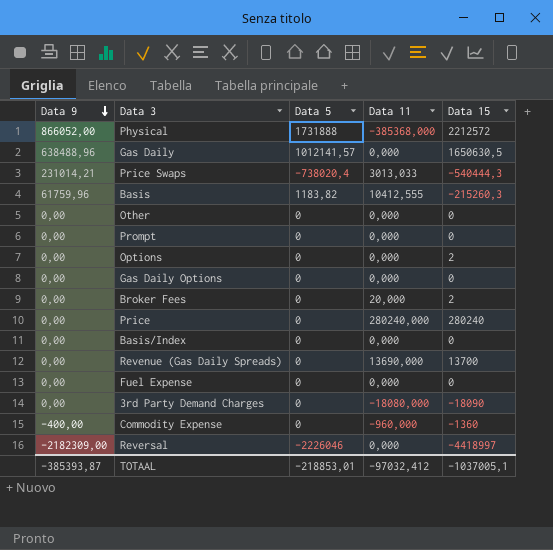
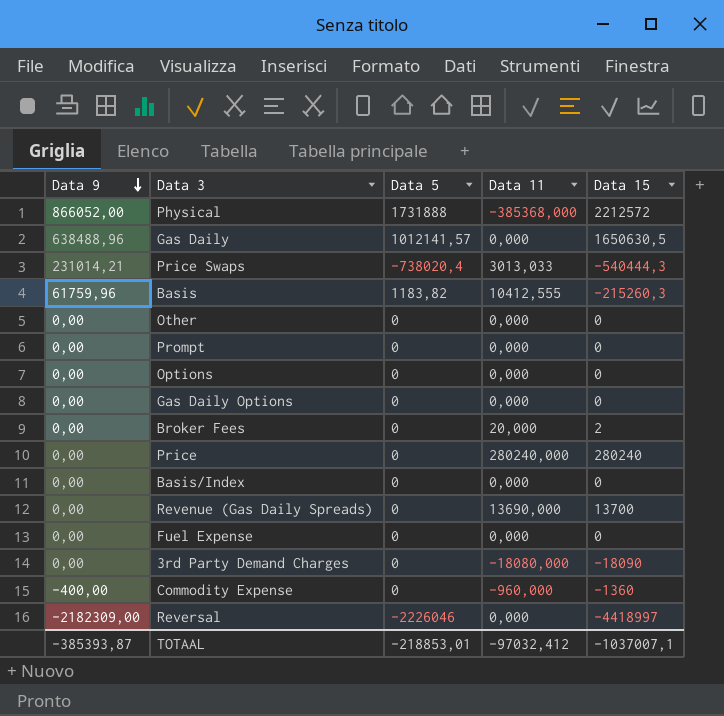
Options | Data 15: 2 -> 0
TOTAAL | Data 15: -1037005,1 -> -1037007,1

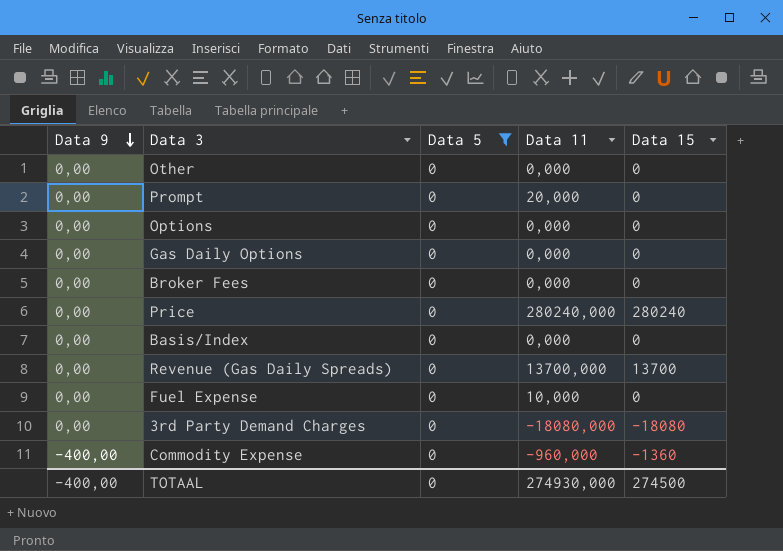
filter: none -> Data 5 = 0
Prompt | Data 11: 0,000 -> 20,000
Broker Fees | Data 11: 20,000 -> 0,000
Broker Fees | Data 15: 2 -> 0
Revenue (Gas Daily Spreads) | Data 11: 13690,000 -> 13700,000
Fuel Expense | Data 11: 0,000 -> 10,000
3rd Party Demand Charges | Data 15: -18090 -> -18080
TOTAAL | Data 9: -385393,87 -> -400,00
TOTAAL | Data 5: -218853,01 -> 0
TOTAAL | Data 11: -97032,412 -> 274930,000
TOTAAL | Data 15: -1037007,1 -> 274500

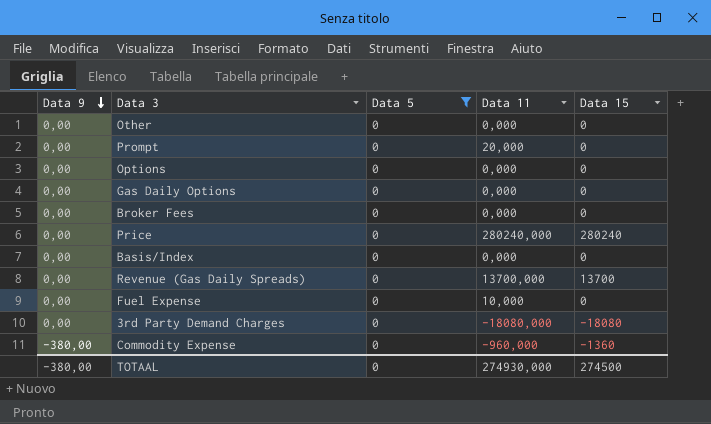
Commodity Expense | Data 9: -400,00 -> -380,00
TOTAAL | Data 9: -400,00 -> -380,00

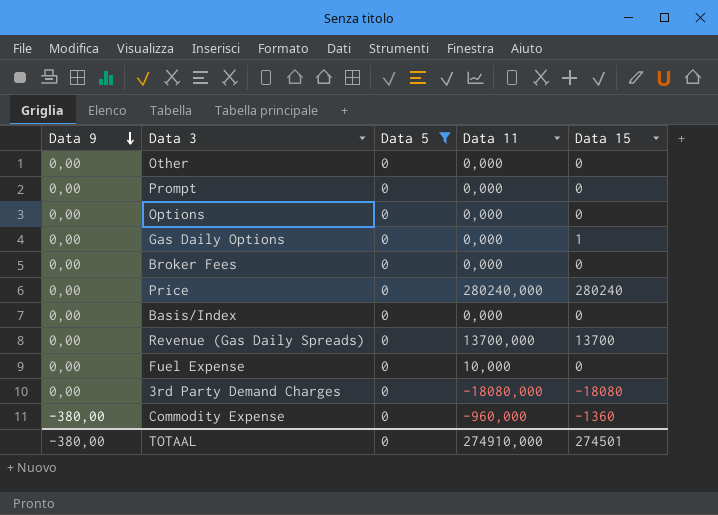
Prompt | Data 11: 20,000 -> 0,000
Gas Daily Options | Data 15: 0 -> 1
TOTAAL | Data 11: 274930,000 -> 274910,000
TOTAAL | Data 15: 274500 -> 274501

